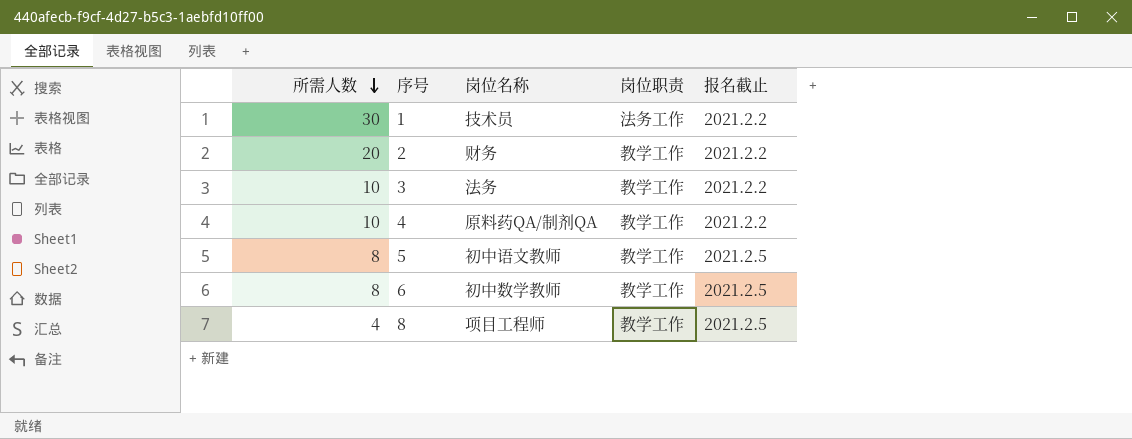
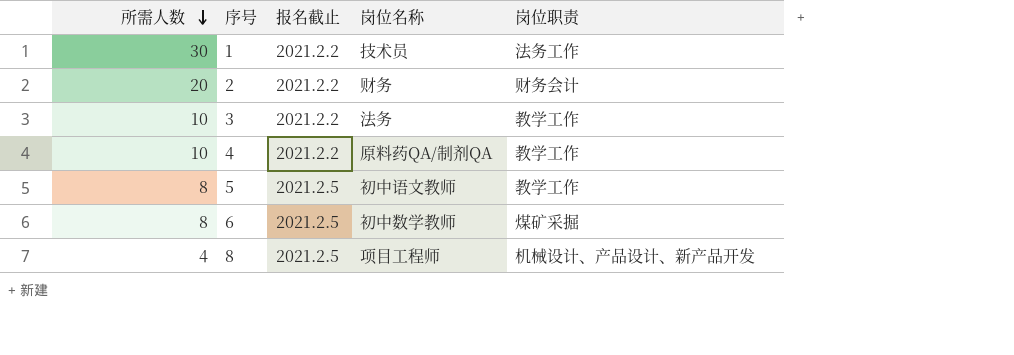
column 报名截止 | position: 5 -> 3
2 | 岗位职责: 教学工作 -> 财务会计
6 | 岗位职责: 教学工作 -> 煤矿采掘
8 | 岗位职责: 教学工作 -> 机械设计、产品设计、新产品开发

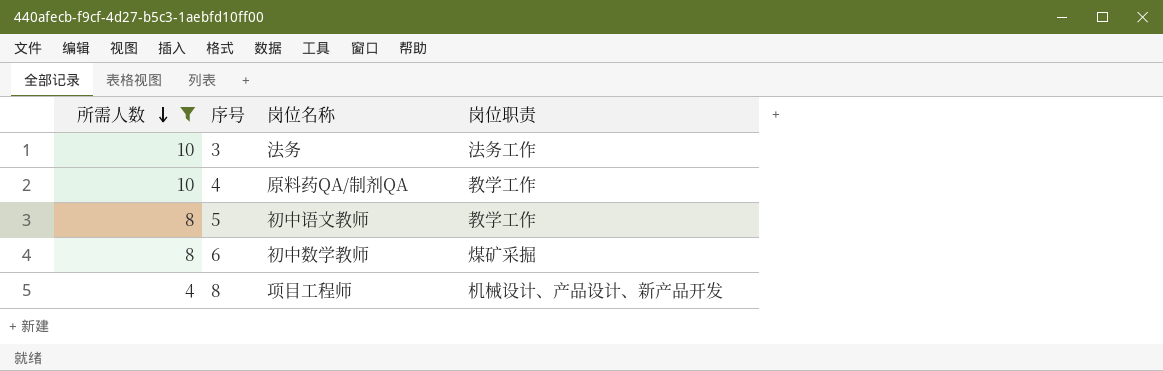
filter: none -> 所需人数 <= 10
column 报名截止 | position: 3 -> none
3 | 岗位职责: 教学工作 -> 法务工作

